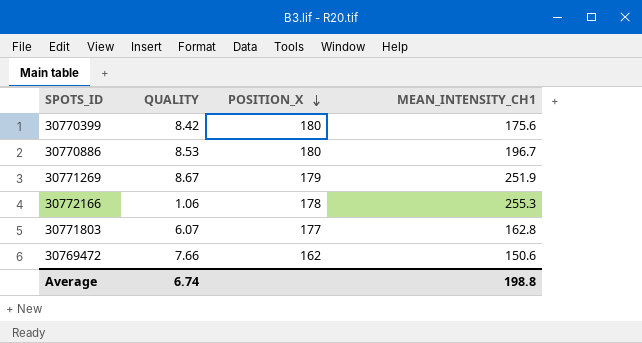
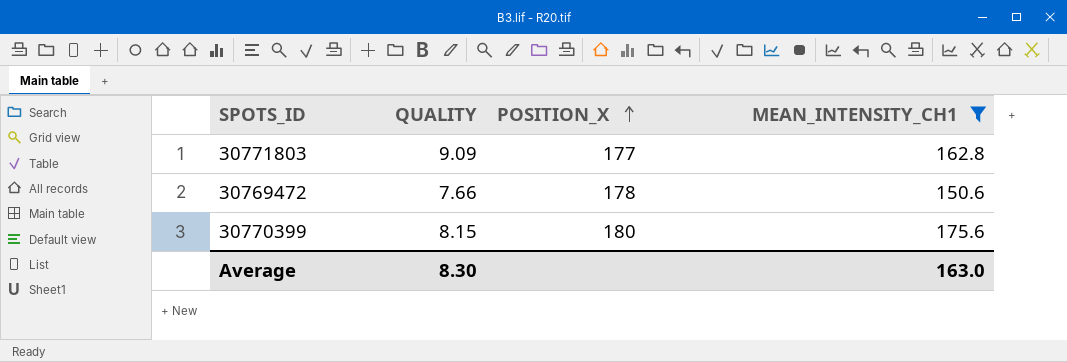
filter: none -> MEAN_INTENSITY_CH1 <= 175.6
row order: POSITION_X descending -> POSITION_X ascending
30771803 | QUALITY: 6.07 -> 9.09
30769472 | POSITION_X: 162 -> 178
30770399 | QUALITY: 8.42 -> 8.15
Average | QUALITY: 6.74 -> 8.30
Average | MEAN_INTENSITY_CH1: 198.8 -> 163.0

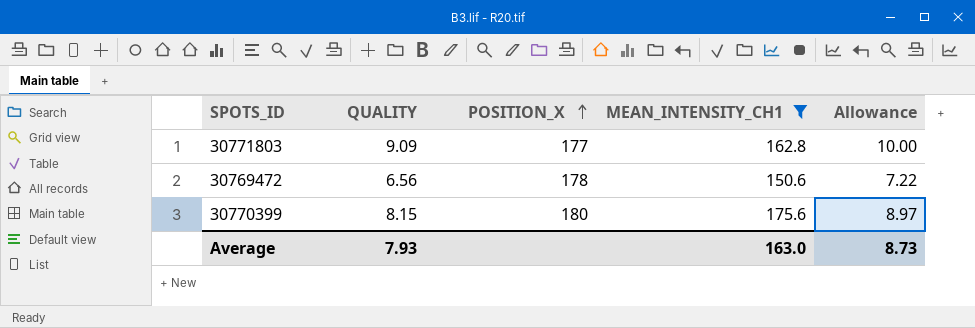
column Allowance | formula: none -> [QUALITY] * 1.1
30769472 | QUALITY: 7.66 -> 6.56
Average | QUALITY: 8.30 -> 7.93

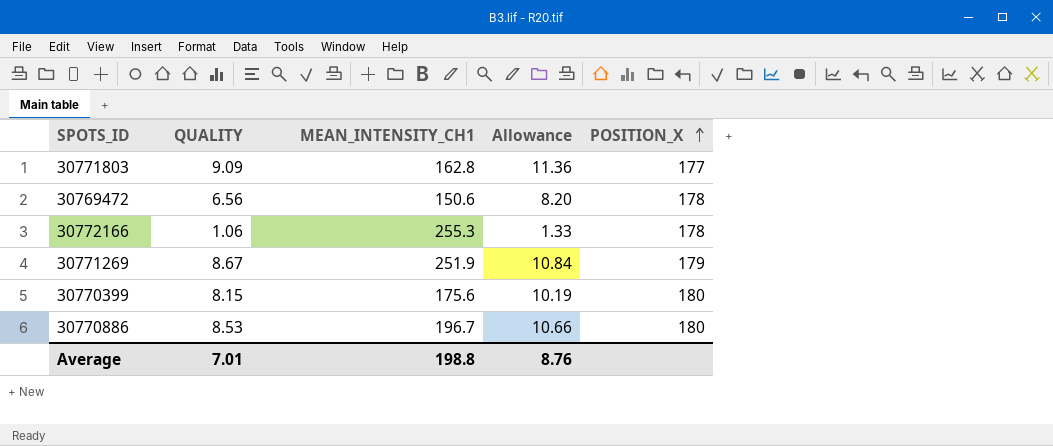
filter: MEAN_INTENSITY_CH1 <= 175.6 -> none
column Allowance | formula: [QUALITY] * 1.1 -> [QUALITY] * 1.25
column POSITION_X | position: 3 -> 5
Average | QUALITY: 7.93 -> 7.01
Average | MEAN_INTENSITY_CH1: 163.0 -> 198.8
Average | Allowance: 8.73 -> 8.76

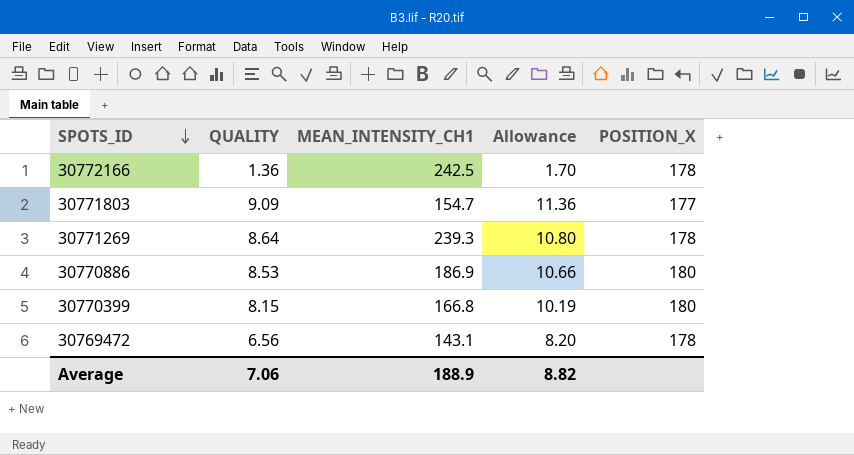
row order: POSITION_X ascending -> SPOTS_ID descending
30772166 | QUALITY: 1.06 -> 1.36
30772166 | MEAN_INTENSITY_CH1: 255.3 -> 242.5
30772166 | Allowance: 1.33 -> 1.70
30771803 | MEAN_INTENSITY_CH1: 162.8 -> 154.7
30771269 | QUALITY: 8.67 -> 8.64
30771269 | MEAN_INTENSITY_CH1: 251.9 -> 239.3
30771269 | Allowance: 10.84 -> 10.80
30771269 | POSITION_X: 179 -> 178
30770886 | MEAN_INTENSITY_CH1: 196.7 -> 186.9
30770399 | MEAN_INTENSITY_CH1: 175.6 -> 166.8
30769472 | MEAN_INTENSITY_CH1: 150.6 -> 143.1
Average | QUALITY: 7.01 -> 7.06
Average | MEAN_INTENSITY_CH1: 198.8 -> 188.9
Average | Allowance: 8.76 -> 8.82

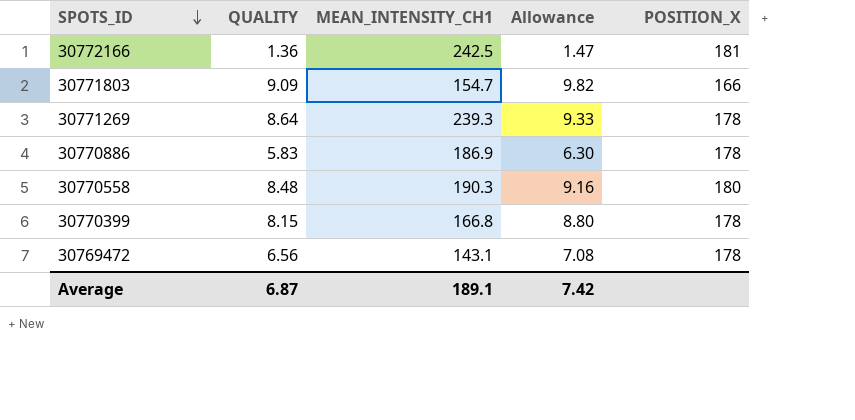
column Allowance | formula: [QUALITY] * 1.25 -> [QUALITY] * 1.08
30772166 | POSITION_X: 178 -> 181
30771803 | POSITION_X: 177 -> 166
30770886 | QUALITY: 8.53 -> 5.83
30770886 | POSITION_X: 180 -> 178
row 30770558: none -> 8.48 | 190.3 | 9.16 | 180
30770399 | POSITION_X: 180 -> 178
Average | QUALITY: 7.06 -> 6.87
Average | MEAN_INTENSITY_CH1: 188.9 -> 189.1
Average | Allowance: 8.82 -> 7.42

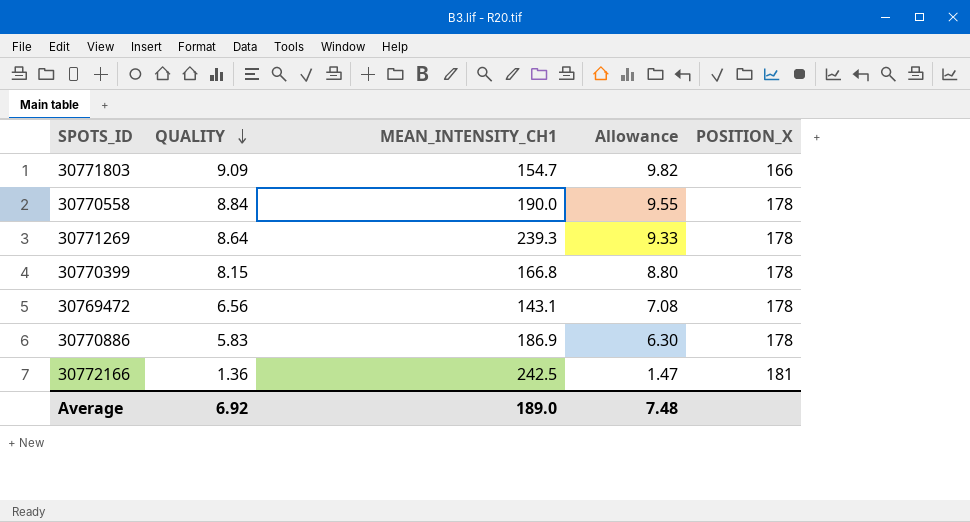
row order: SPOTS_ID descending -> QUALITY descending
30770558 | QUALITY: 8.48 -> 8.84
30770558 | MEAN_INTENSITY_CH1: 190.3 -> 190.0
30770558 | Allowance: 9.16 -> 9.55
30770558 | POSITION_X: 180 -> 178
Average | QUALITY: 6.87 -> 6.92
Average | MEAN_INTENSITY_CH1: 189.1 -> 189.0
Average | Allowance: 7.42 -> 7.48

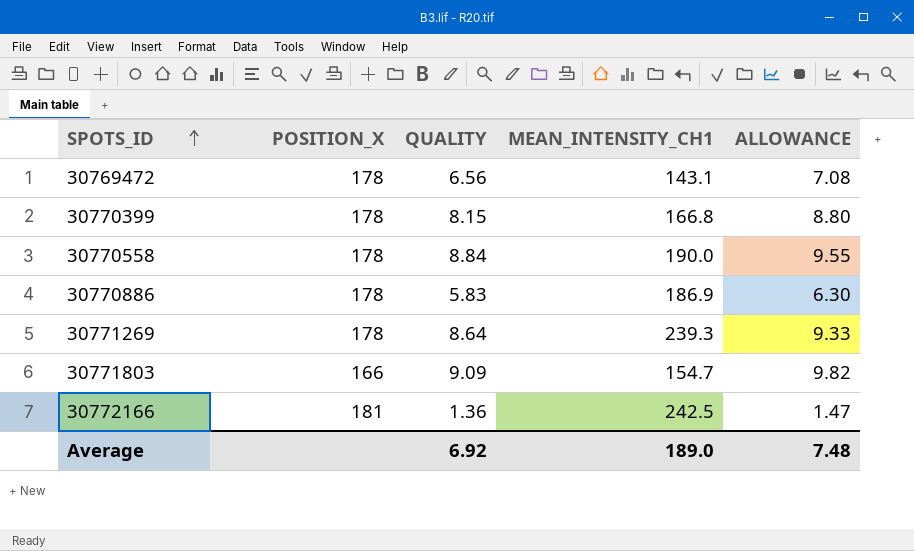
row order: QUALITY descending -> SPOTS_ID ascending
column POSITION_X | position: 5 -> 2
column name: Allowance -> ALLOWANCE

